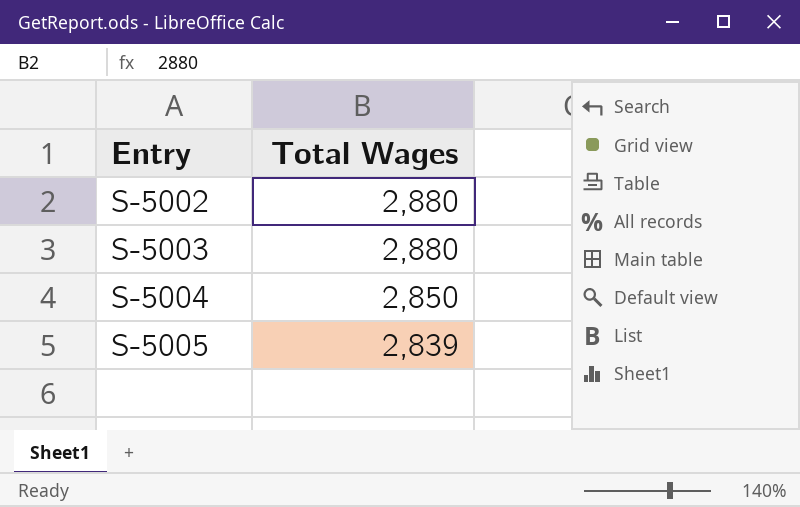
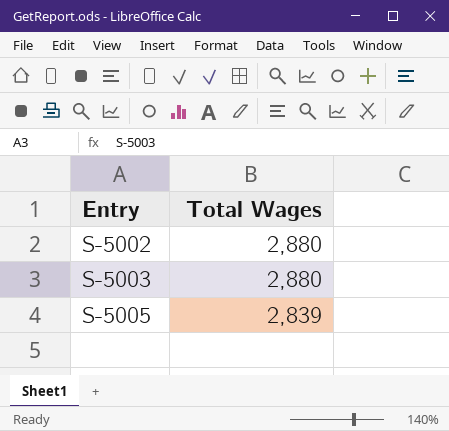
row S-5004: 2,850 -> none

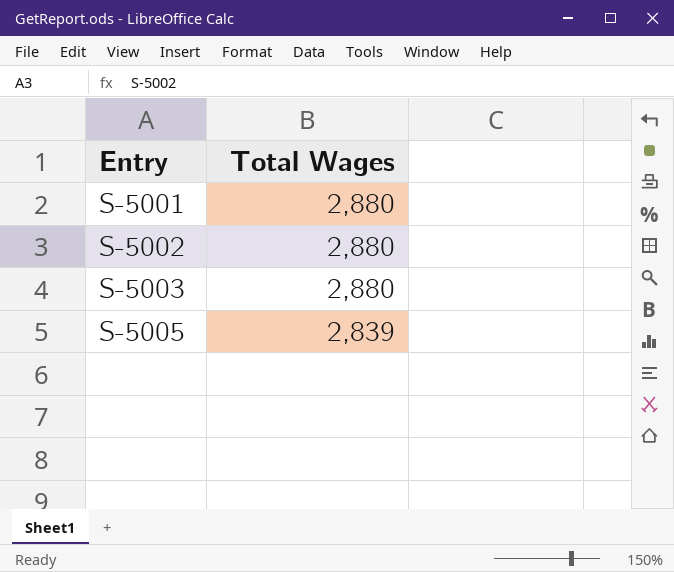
row S-5001: none -> 2,880

